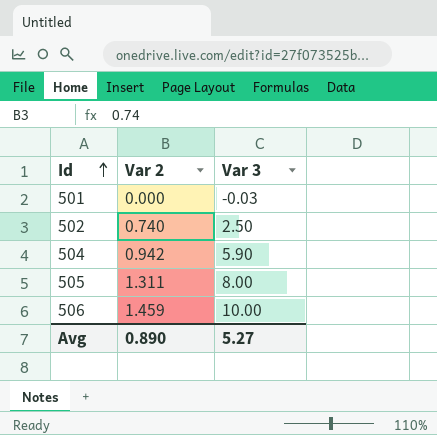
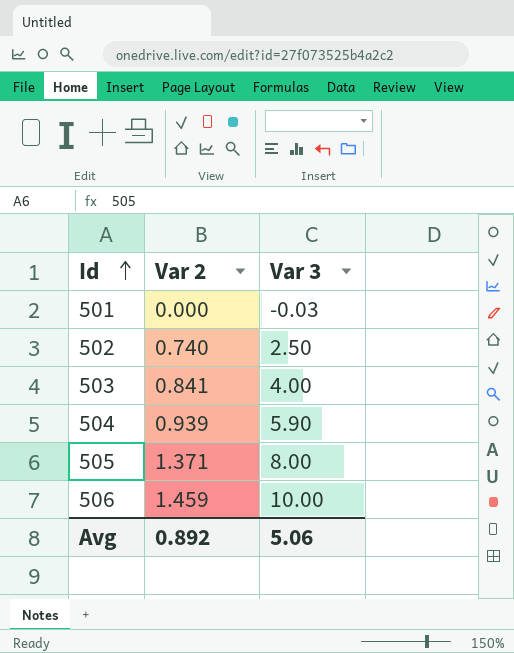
row 503: none -> 0.841 | 4.00
504 | Var 2: 0.942 -> 0.939
505 | Var 2: 1.311 -> 1.371
Avg | Var 2: 0.890 -> 0.892
Avg | Var 3: 5.27 -> 5.06

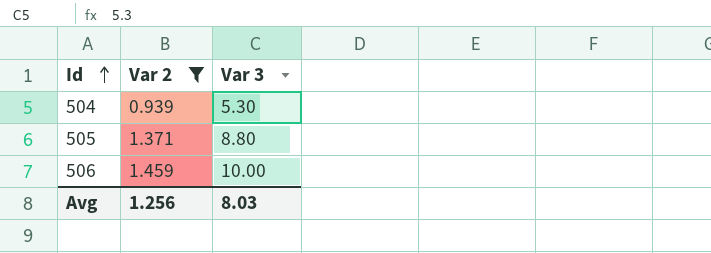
filter: none -> Var 2 >= 0.939
504 | Var 3: 5.90 -> 5.30
505 | Var 3: 8.00 -> 8.80
Avg | Var 2: 0.892 -> 1.256
Avg | Var 3: 5.06 -> 8.03

